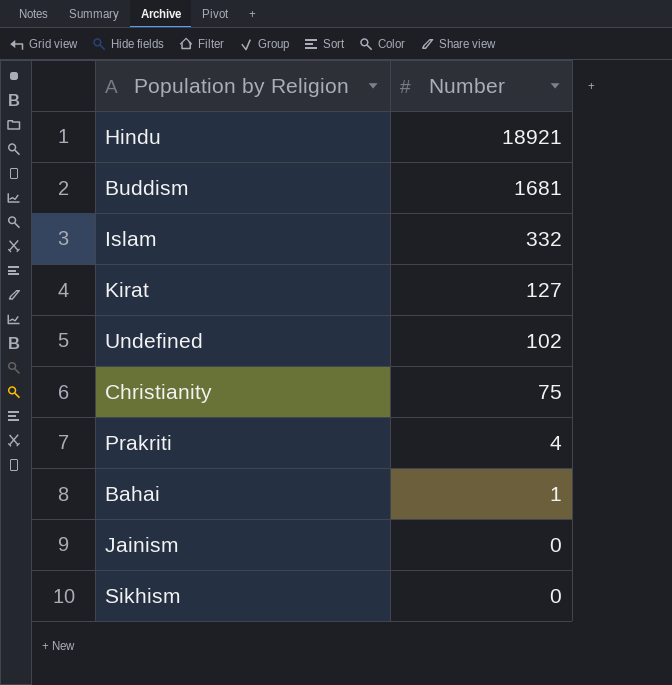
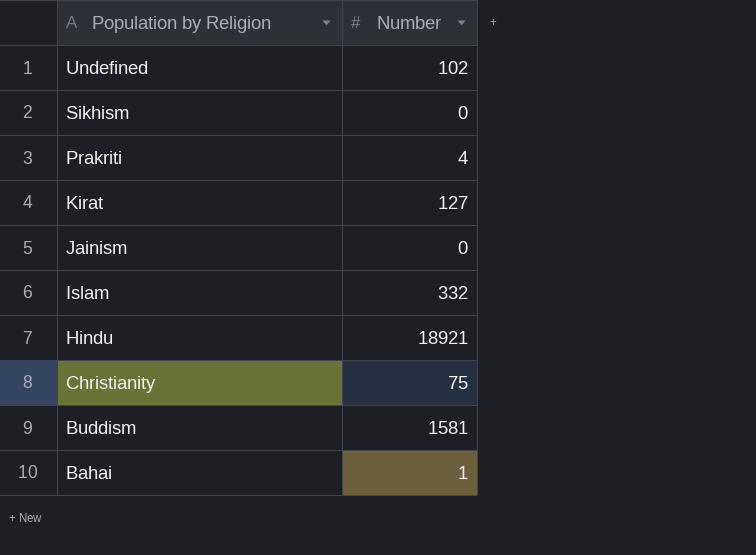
row order: Number descending -> Population by Religion descending
Buddism | Number: 1681 -> 1581

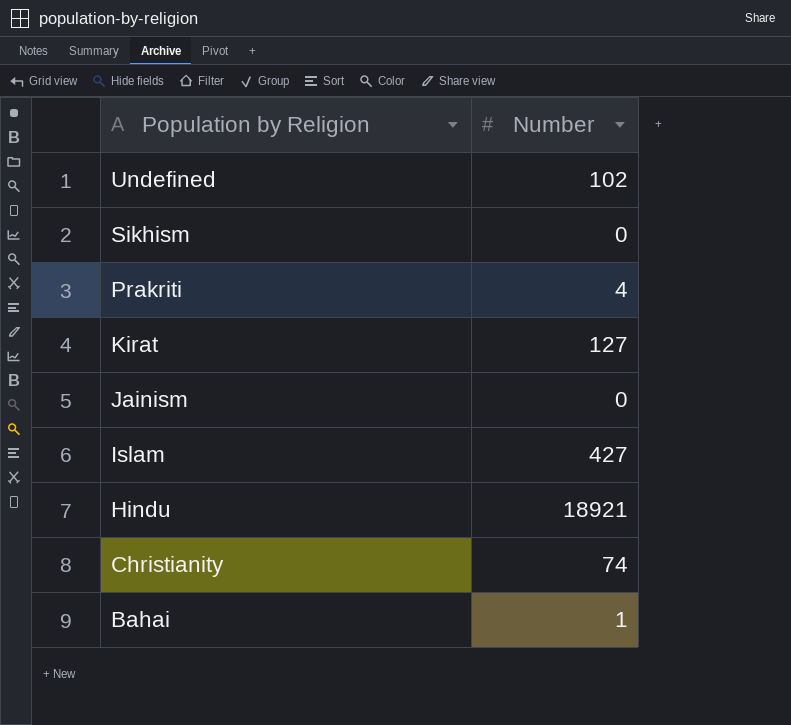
row Buddism: 1581 -> none
Islam | Number: 332 -> 427
Christianity | Number: 75 -> 74

